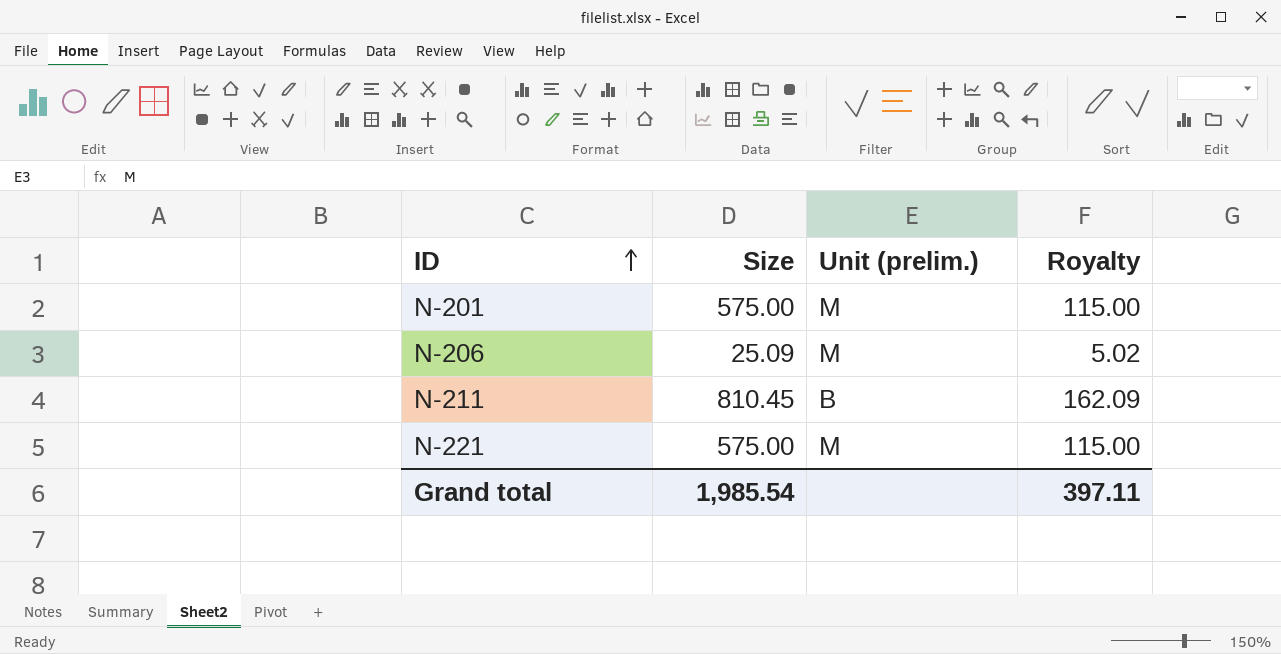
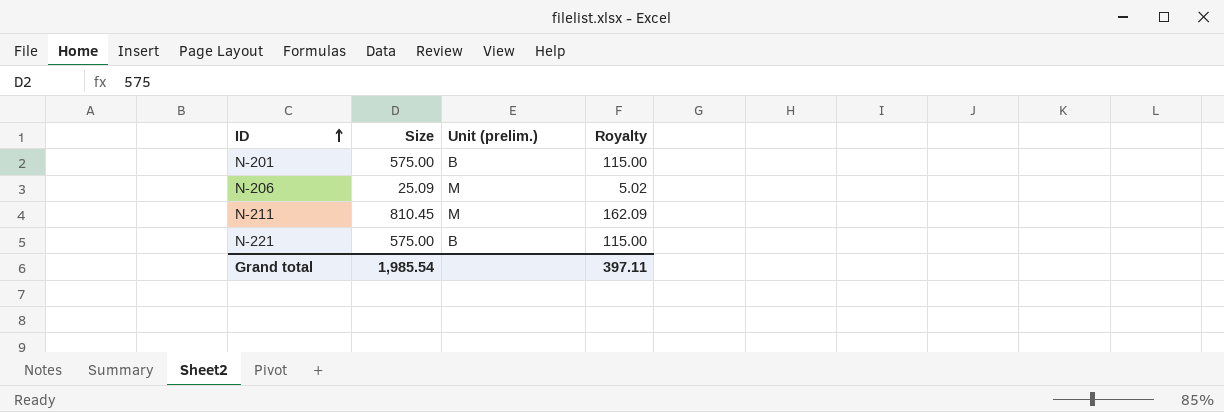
N-201 | Unit (prelim.): M -> B
N-211 | Unit (prelim.): B -> M
N-221 | Unit (prelim.): M -> B

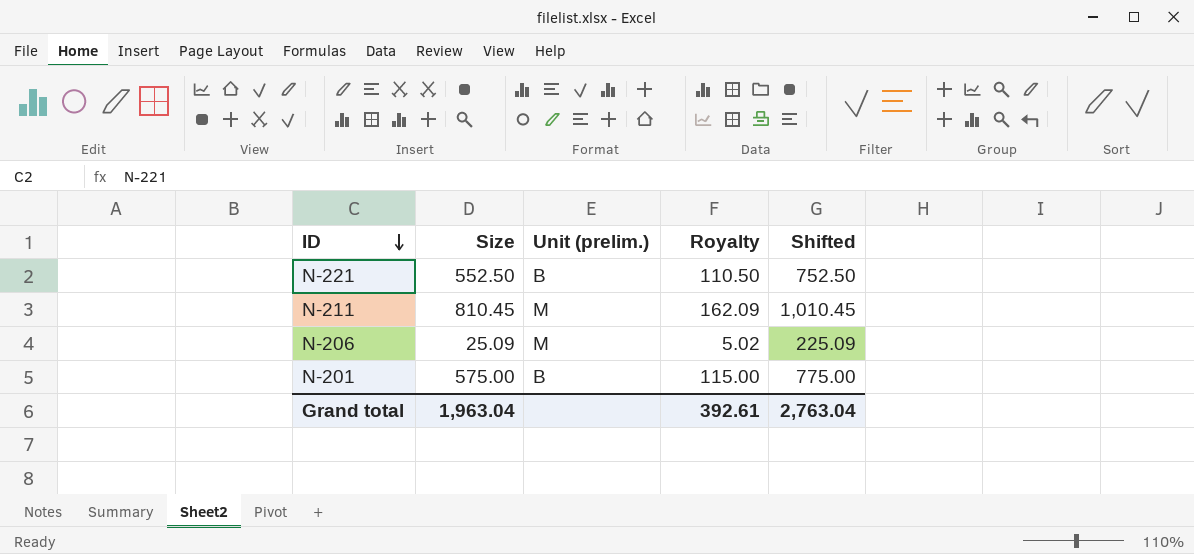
row order: ID ascending -> ID descending
column Shifted | formula: none -> [Size] + 200
N-221 | Size: 575.00 -> 552.50
N-221 | Royalty: 115.00 -> 110.50
Grand total | Size: 1,985.54 -> 1,963.04
Grand total | Royalty: 397.11 -> 392.61

